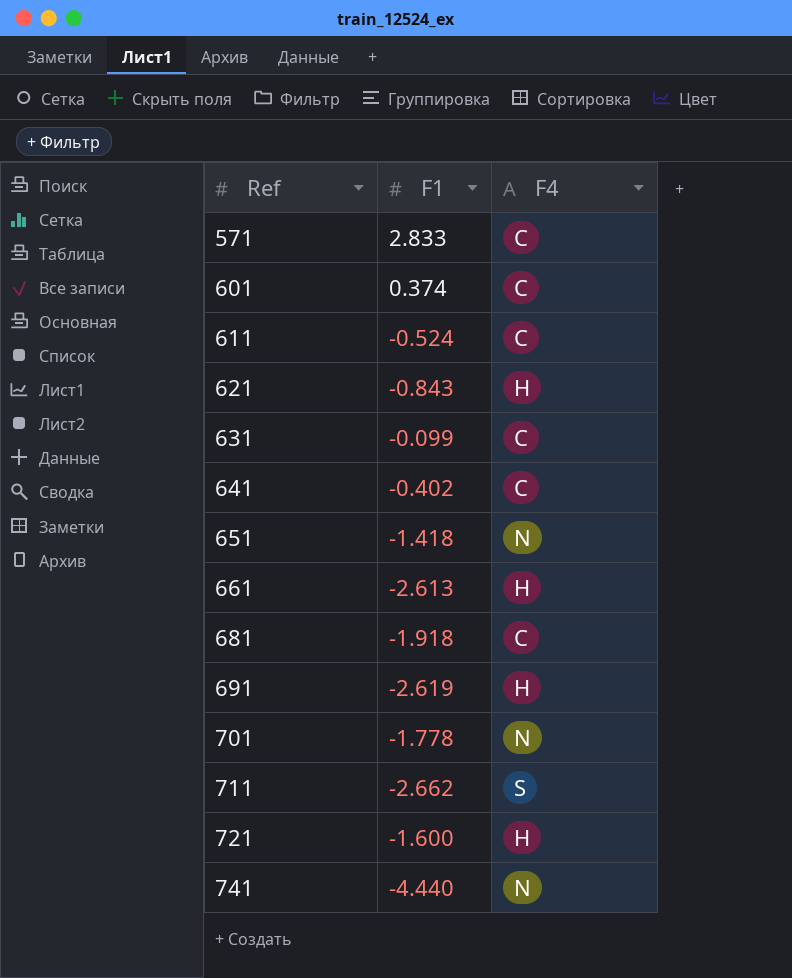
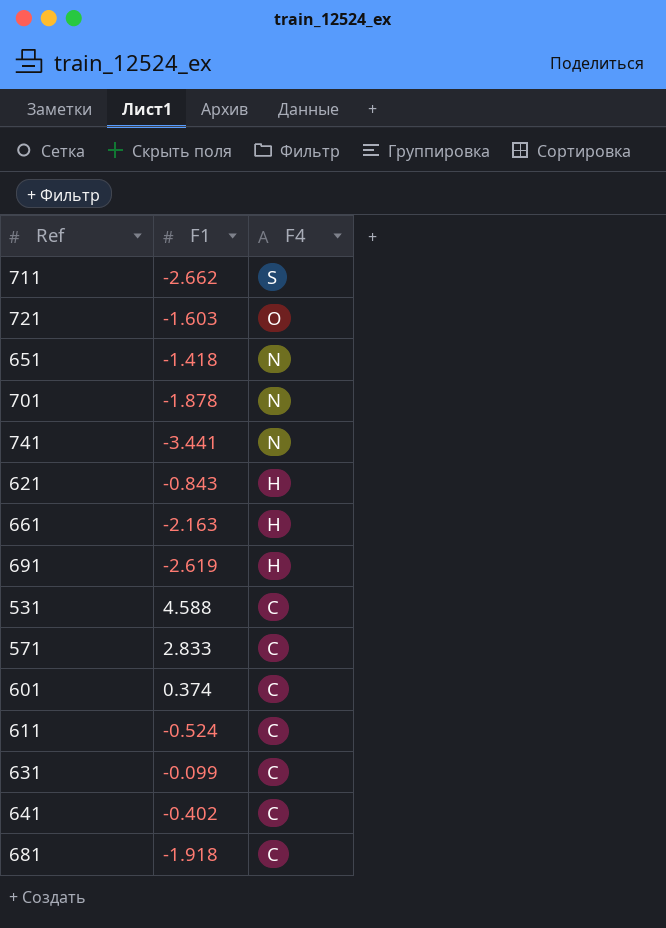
row order: Ref ascending -> F4 descending
721 | F1: -1.600 -> -1.603
721 | F4: H -> O
701 | F1: -1.778 -> -1.878
741 | F1: -4.440 -> -3.441
661 | F1: -2.613 -> -2.163
row 531: none -> 4.588 | C

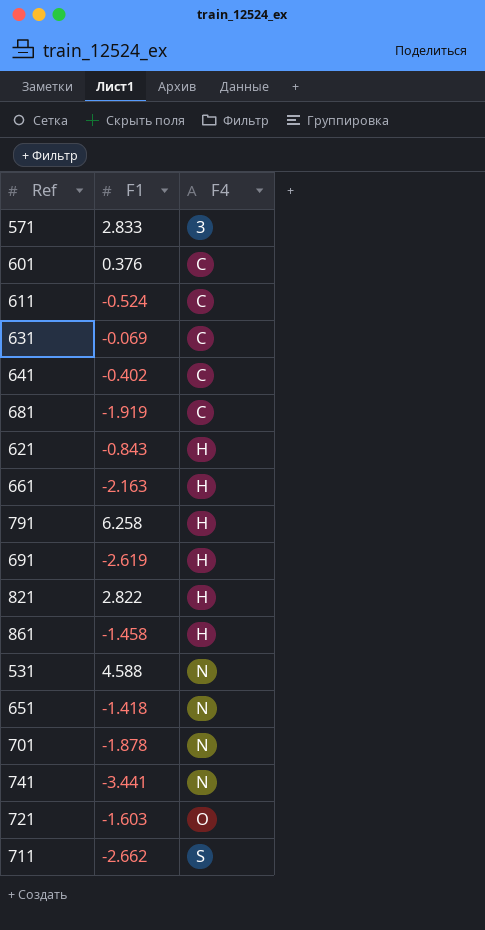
row order: F4 descending -> F4 ascending
571 | F4: C -> 3
601 | F1: 0.374 -> 0.376
631 | F1: -0.099 -> -0.069
681 | F1: -1.918 -> -1.919
row 791: none -> 6.258 | H
row 821: none -> 2.822 | H
row 861: none -> -1.458 | H
531 | F4: C -> N

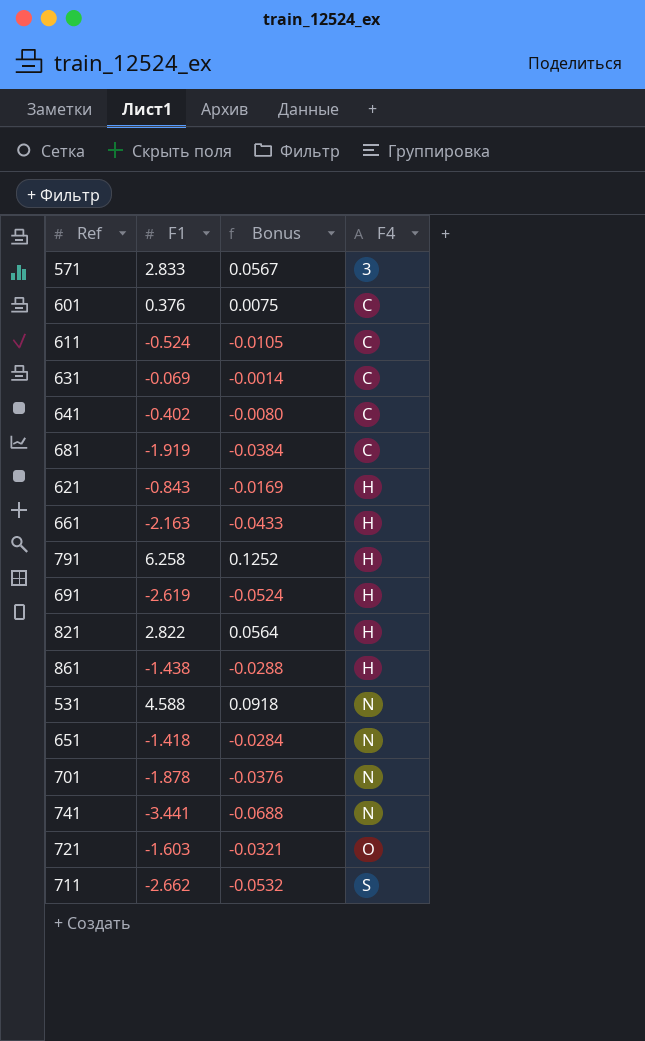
column Bonus | formula: none -> [F1] * 0.02
861 | F1: -1.458 -> -1.438

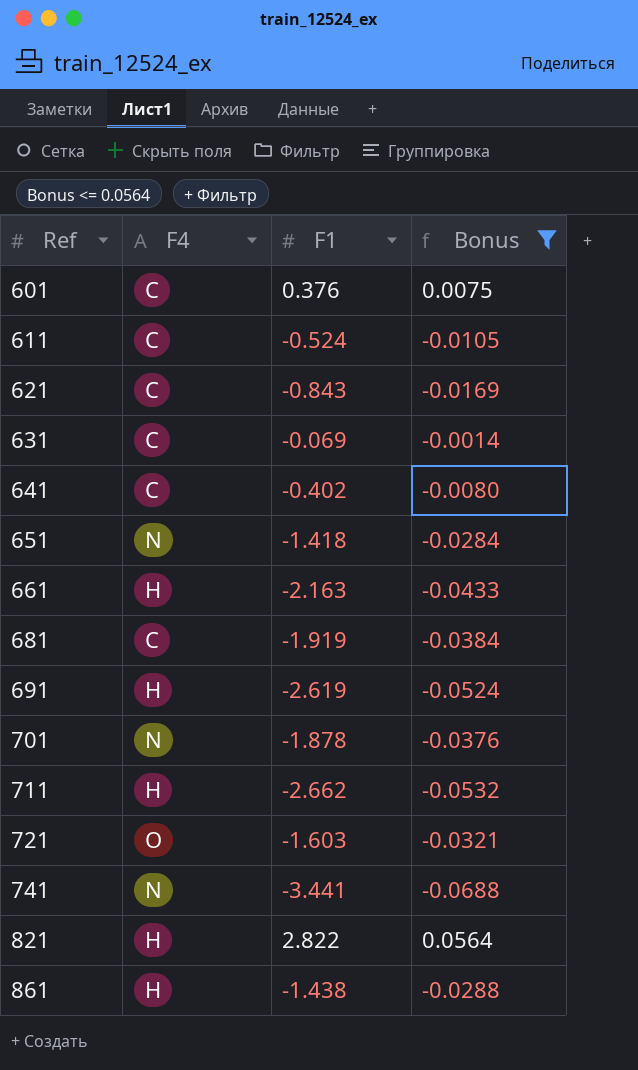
filter: none -> Bonus <= 0.0564
row order: F4 ascending -> Ref ascending
column F4 | position: 4 -> 2
621 | F4: H -> C
711 | F4: S -> H

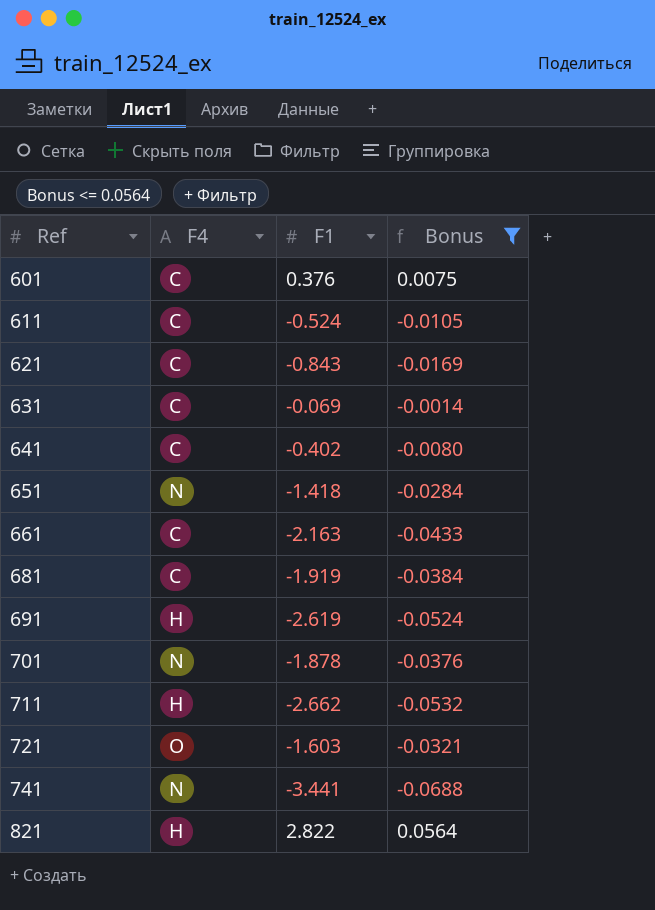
row 861: H | -1.438 | -0.0288 -> none
661 | F4: H -> C

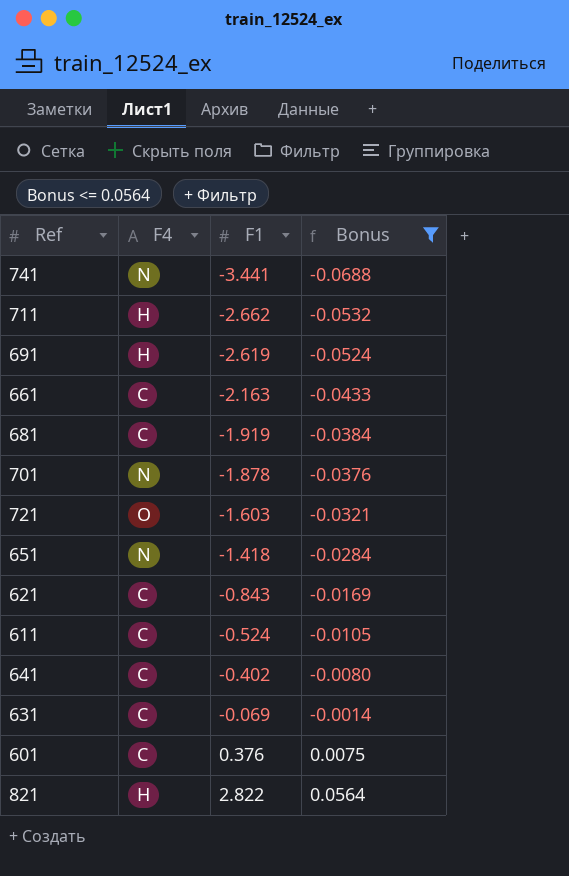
row order: Ref ascending -> F1 ascending

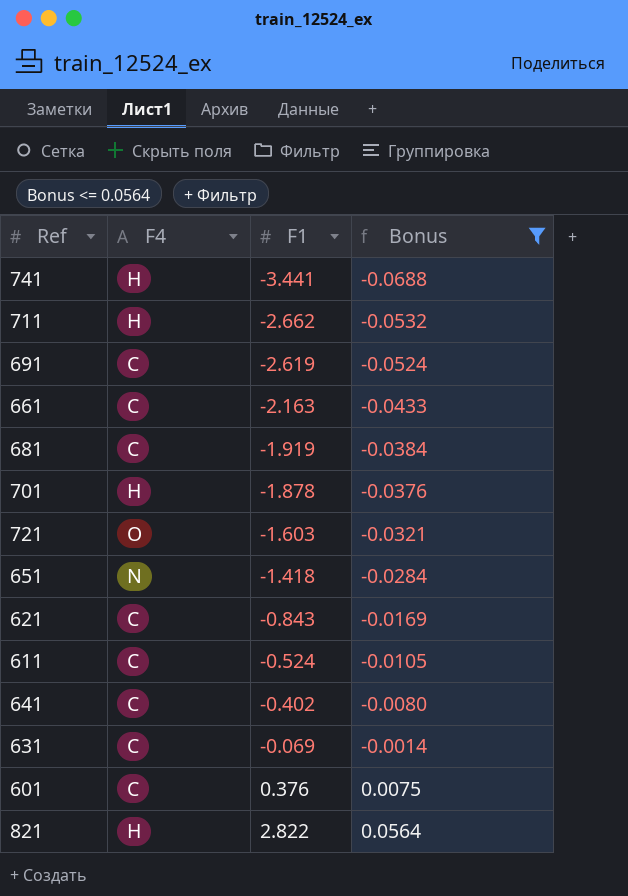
741 | F4: N -> H
691 | F4: H -> C
701 | F4: N -> H

